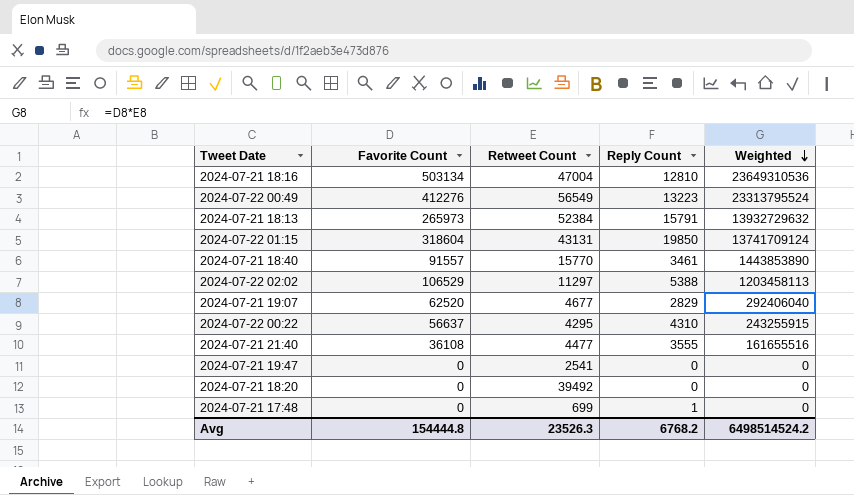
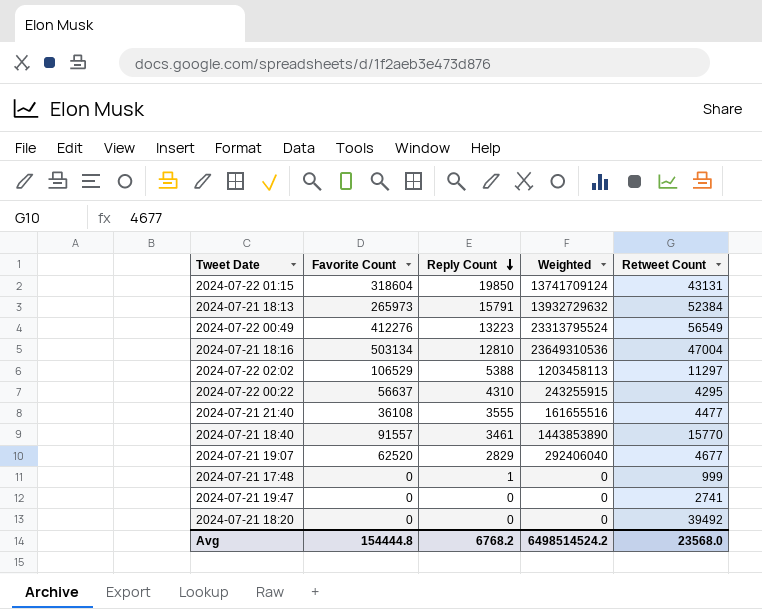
row order: Weighted descending -> Reply Count descending
column Retweet Count | position: 3 -> 5
2024-07-21 17:48 | Retweet Count: 699 -> 999
2024-07-21 19:47 | Retweet Count: 2541 -> 2741
Avg | Retweet Count: 23526.3 -> 23568.0

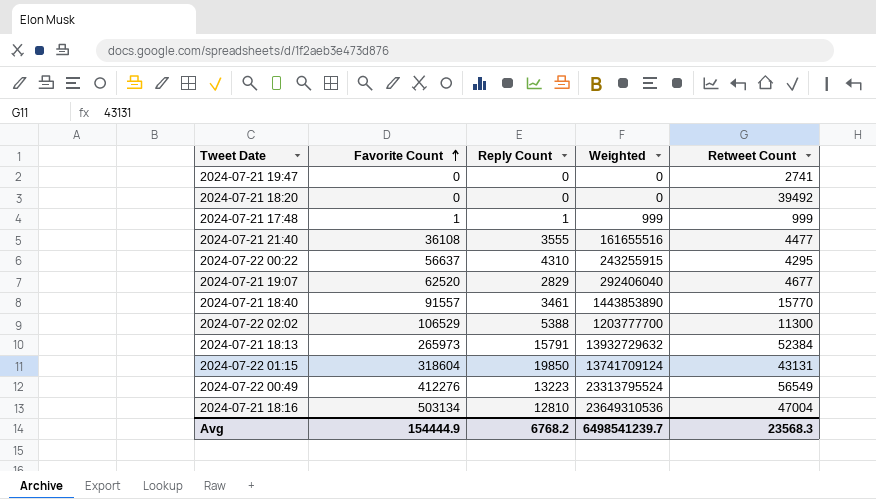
row order: Reply Count descending -> Favorite Count ascending
2024-07-21 17:48 | Favorite Count: 0 -> 1
2024-07-21 17:48 | Weighted: 0 -> 999
2024-07-22 02:02 | Weighted: 1203458113 -> 1203777700
2024-07-22 02:02 | Retweet Count: 11297 -> 11300
Avg | Favorite Count: 154444.8 -> 154444.9
Avg | Weighted: 6498514524.2 -> 6498541239.7
Avg | Retweet Count: 23568.0 -> 23568.3

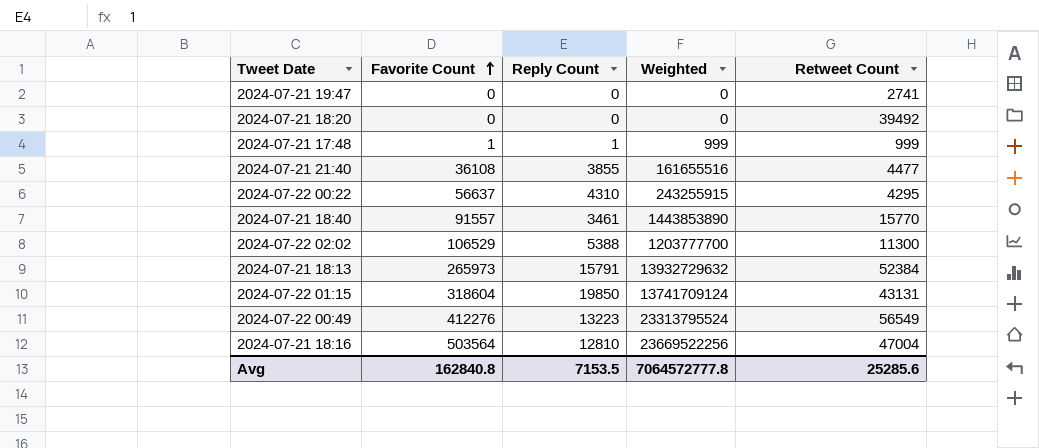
row 2024-07-21 19:07: 62520 | 2829 | 292406040 | 4677 -> none
2024-07-21 21:40 | Reply Count: 3555 -> 3855
2024-07-21 18:16 | Favorite Count: 503134 -> 503564
2024-07-21 18:16 | Weighted: 23649310536 -> 23669522256
Avg | Favorite Count: 154444.9 -> 162840.8
Avg | Reply Count: 6768.2 -> 7153.5
Avg | Weighted: 6498541239.7 -> 7064572777.8
Avg | Retweet Count: 23568.3 -> 25285.6

